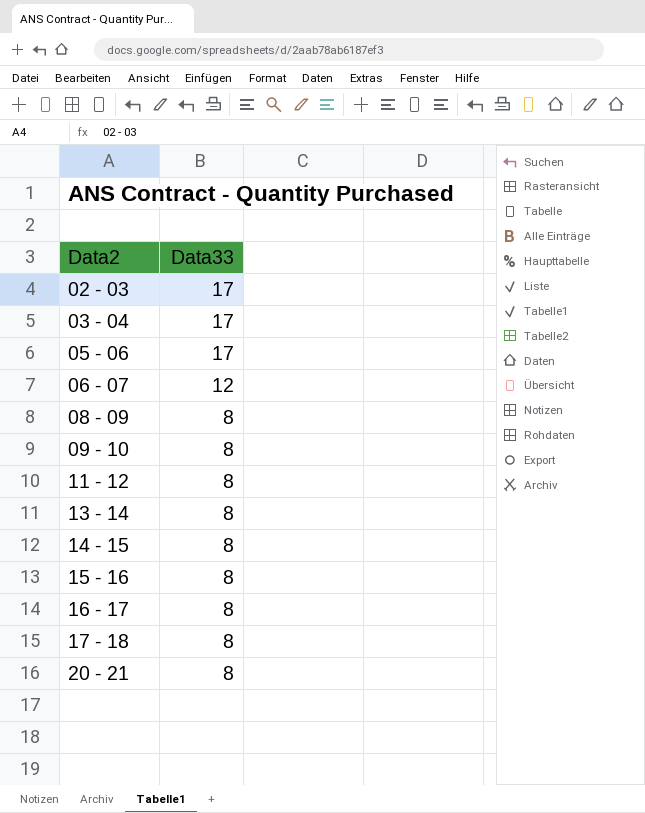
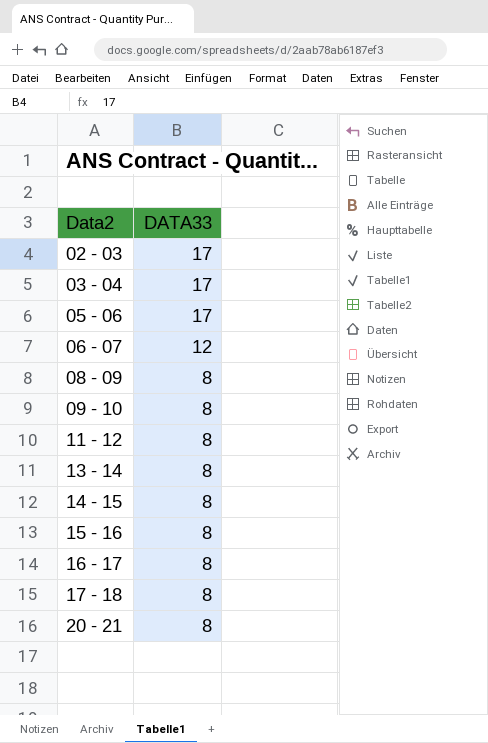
column name: Data33 -> DATA33

